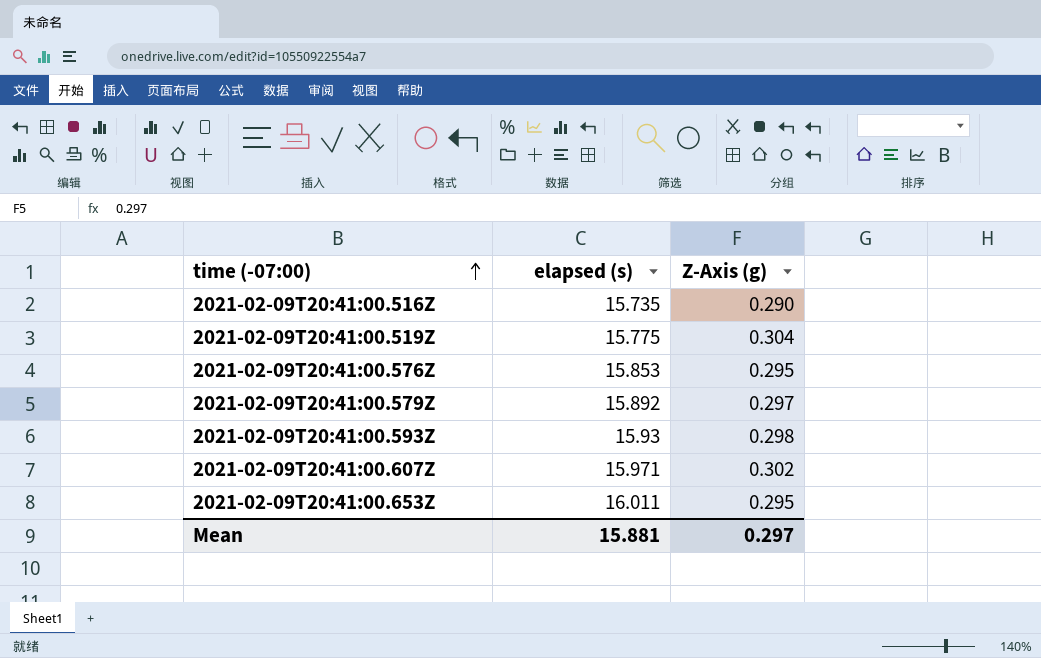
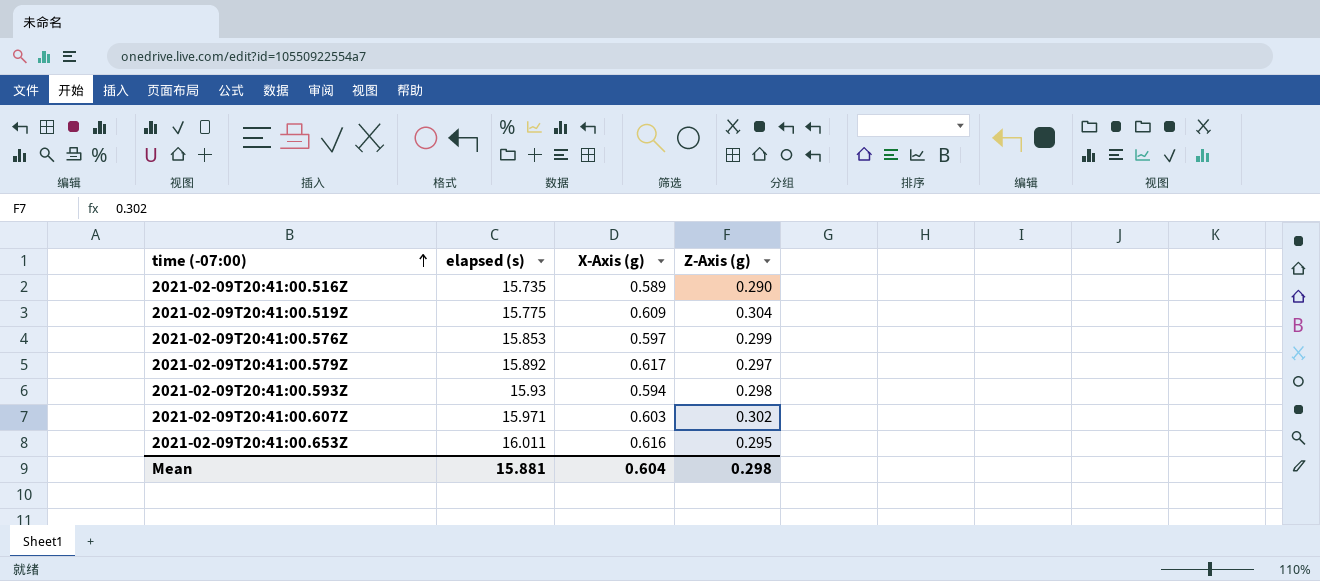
column X-Axis (g) | position: none -> 3
2021-02-09T20:41:00.576Z | Z-Axis (g): 0.295 -> 0.299
Mean | Z-Axis (g): 0.297 -> 0.298

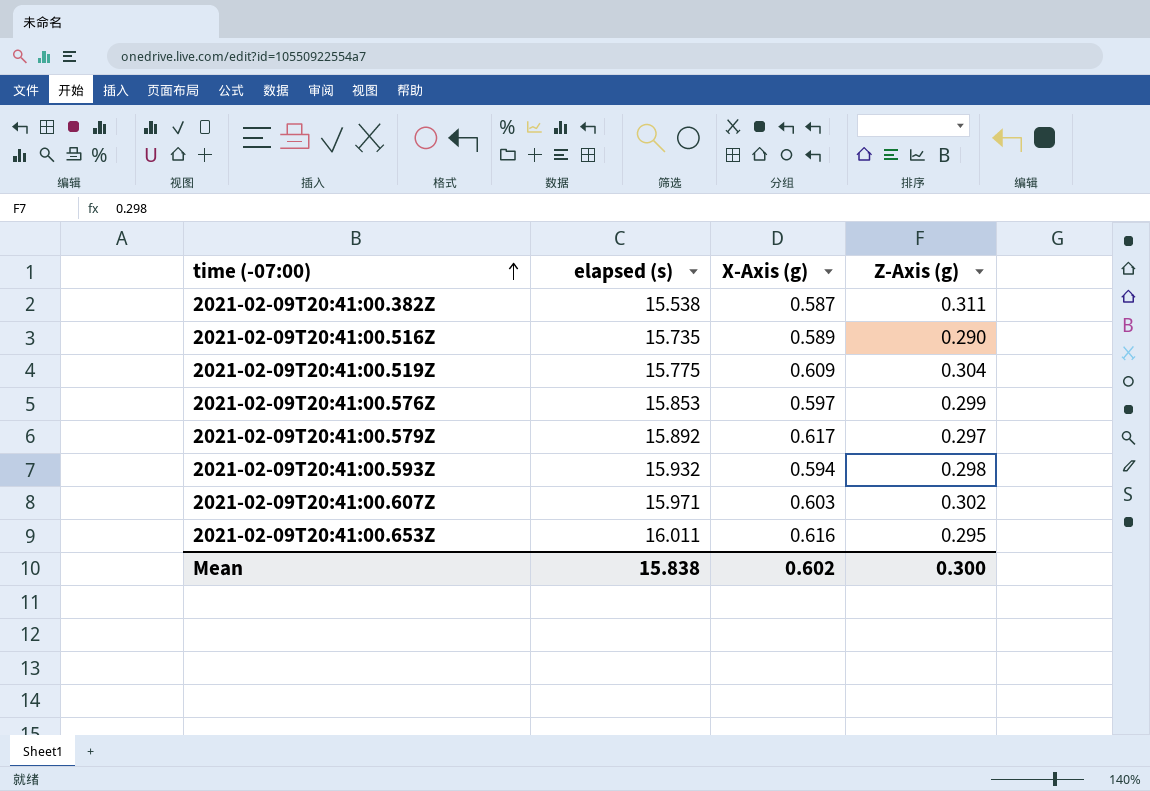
row 2021-02-09T20:41:00.382Z: none -> 15.538 | 0.587 | 0.311
2021-02-09T20:41:00.593Z | elapsed (s): 15.93 -> 15.932
Mean | elapsed (s): 15.881 -> 15.838
Mean | X-Axis (g): 0.604 -> 0.602
Mean | Z-Axis (g): 0.298 -> 0.300

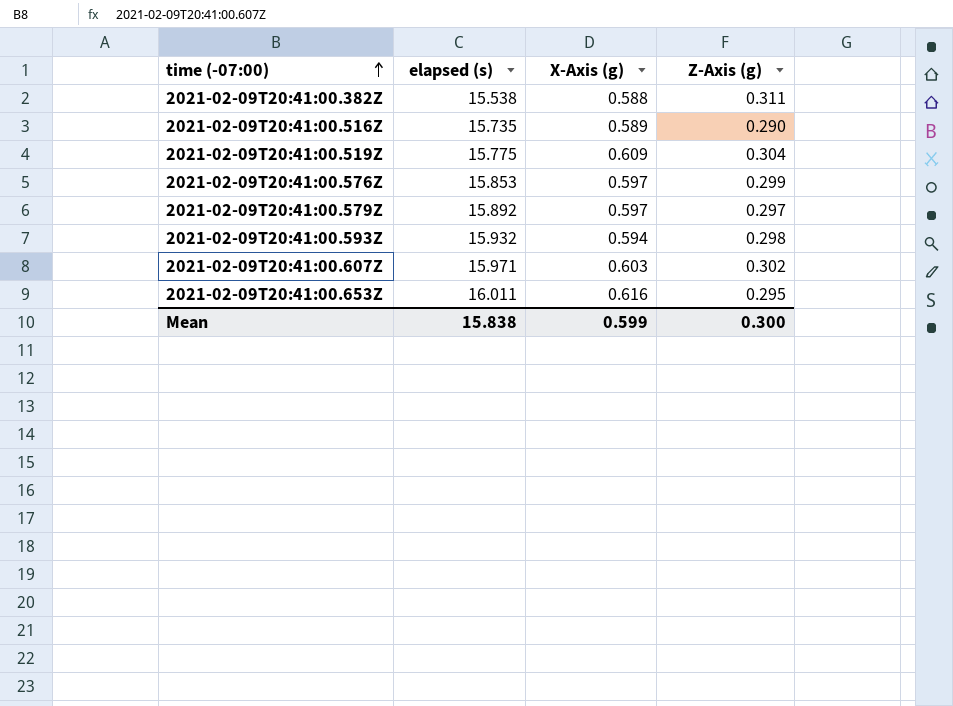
2021-02-09T20:41:00.382Z | X-Axis (g): 0.587 -> 0.588
2021-02-09T20:41:00.579Z | X-Axis (g): 0.617 -> 0.597
Mean | X-Axis (g): 0.602 -> 0.599

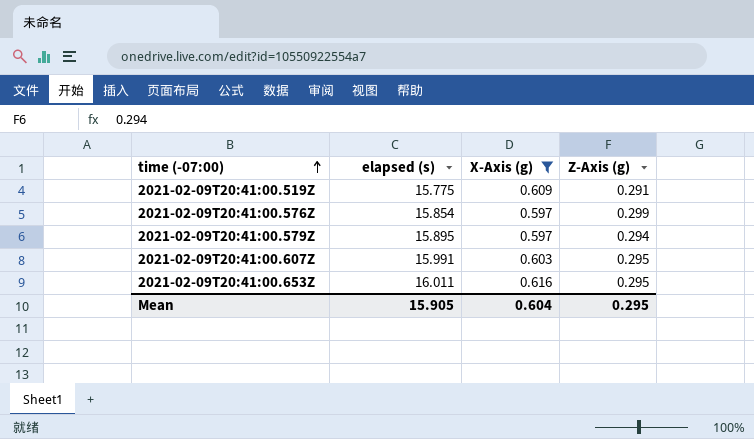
filter: none -> X-Axis (g) >= 0.597
2021-02-09T20:41:00.519Z | Z-Axis (g): 0.304 -> 0.291
2021-02-09T20:41:00.576Z | elapsed (s): 15.853 -> 15.854
2021-02-09T20:41:00.579Z | elapsed (s): 15.892 -> 15.895
2021-02-09T20:41:00.579Z | Z-Axis (g): 0.297 -> 0.294
2021-02-09T20:41:00.607Z | elapsed (s): 15.971 -> 15.991
2021-02-09T20:41:00.607Z | Z-Axis (g): 0.302 -> 0.295
Mean | elapsed (s): 15.838 -> 15.905
Mean | X-Axis (g): 0.599 -> 0.604
Mean | Z-Axis (g): 0.300 -> 0.295

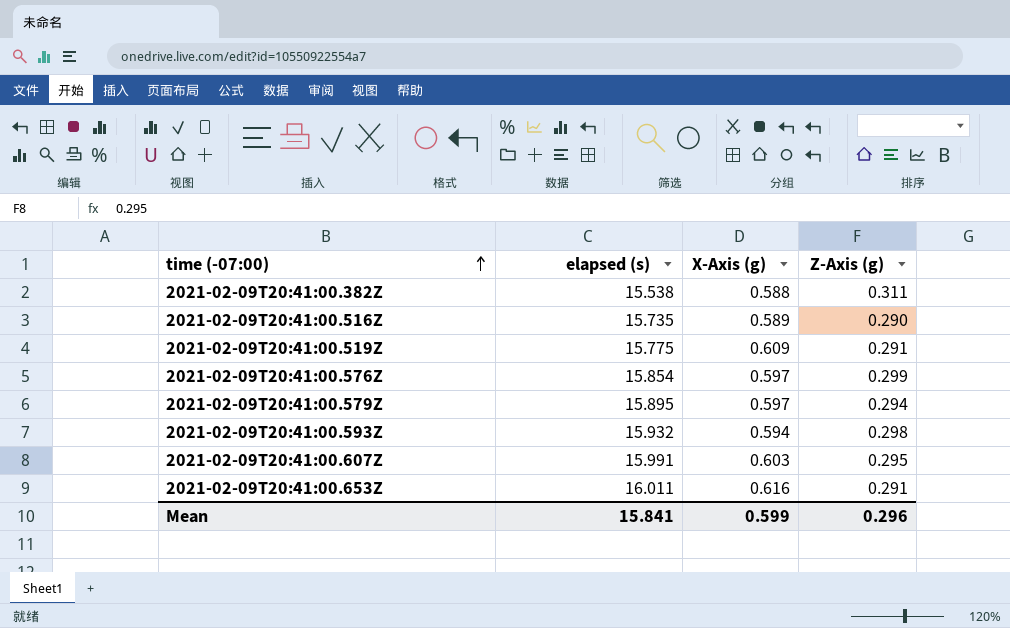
filter: X-Axis (g) >= 0.597 -> none
2021-02-09T20:41:00.653Z | Z-Axis (g): 0.295 -> 0.291
Mean | elapsed (s): 15.905 -> 15.841
Mean | X-Axis (g): 0.604 -> 0.599
Mean | Z-Axis (g): 0.295 -> 0.296

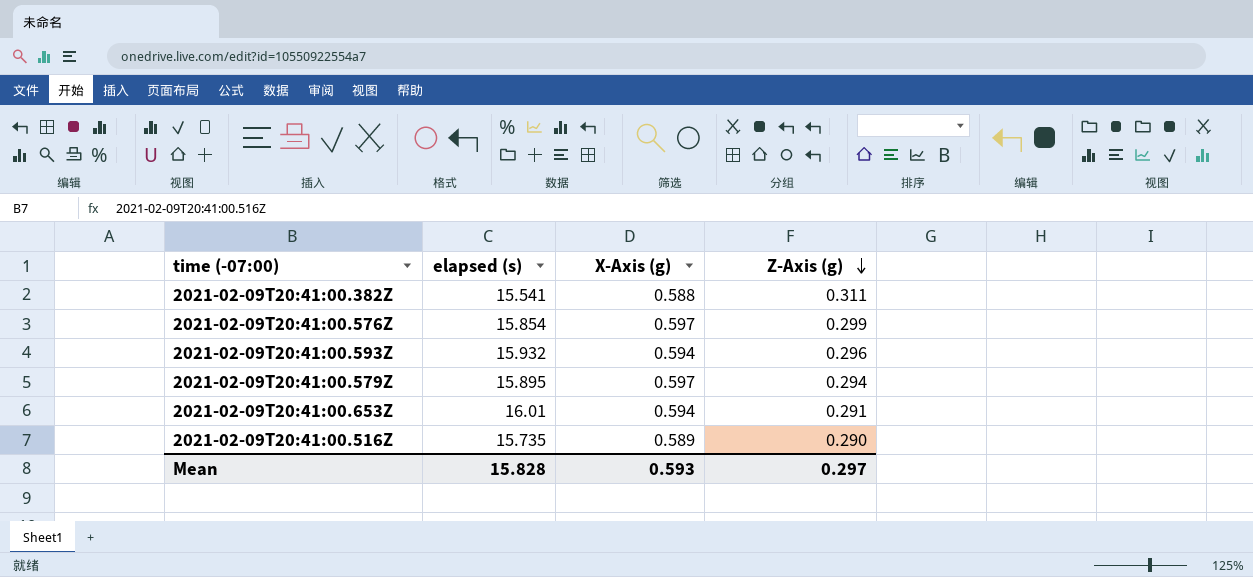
row order: time (-07:00) ascending -> Z-Axis (g) descending
row 2021-02-09T20:41:00.519Z: 15.775 | 0.609 | 0.291 -> none
row 2021-02-09T20:41:00.607Z: 15.991 | 0.603 | 0.295 -> none
2021-02-09T20:41:00.382Z | elapsed (s): 15.538 -> 15.541
2021-02-09T20:41:00.593Z | Z-Axis (g): 0.298 -> 0.296
2021-02-09T20:41:00.653Z | elapsed (s): 16.011 -> 16.01
2021-02-09T20:41:00.653Z | X-Axis (g): 0.616 -> 0.594
Mean | elapsed (s): 15.841 -> 15.828
Mean | X-Axis (g): 0.599 -> 0.593
Mean | Z-Axis (g): 0.296 -> 0.297

